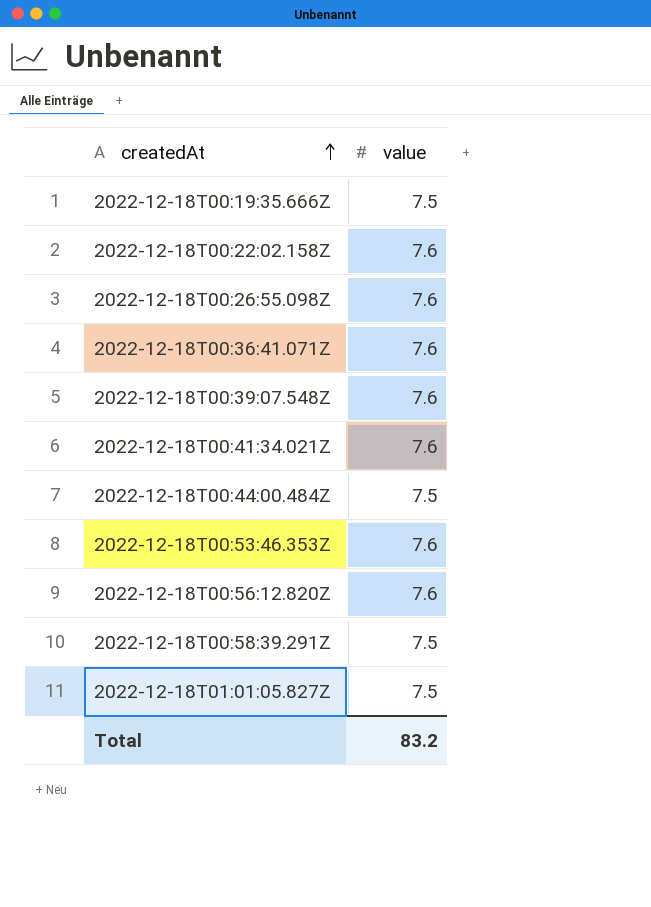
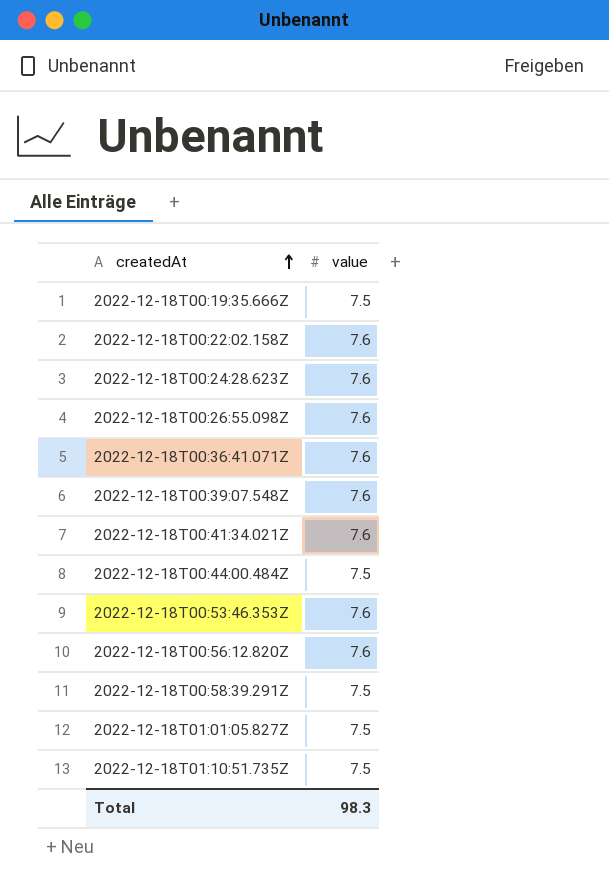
row 2022-12-18T00:24:28.623Z: none -> 7.6
row 2022-12-18T01:10:51.735Z: none -> 7.5
Total | value: 83.2 -> 98.3

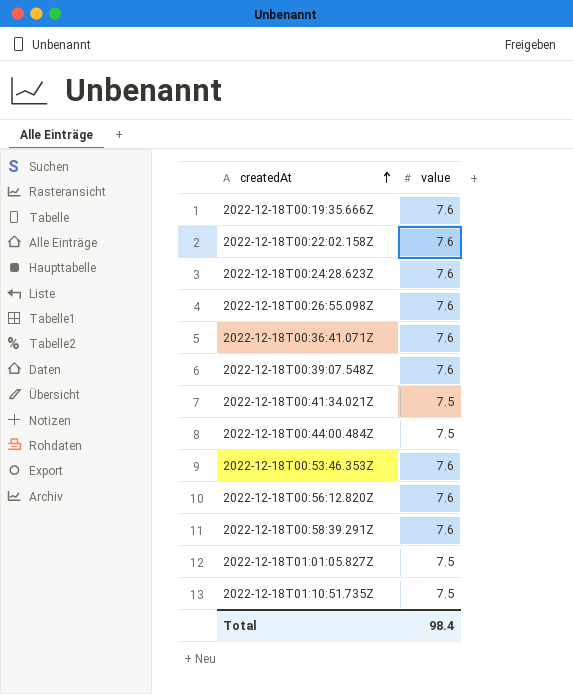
2022-12-18T00:19:35.666Z | value: 7.5 -> 7.6
2022-12-18T00:41:34.021Z | value: 7.6 -> 7.5
2022-12-18T00:58:39.291Z | value: 7.5 -> 7.6
Total | value: 98.3 -> 98.4

